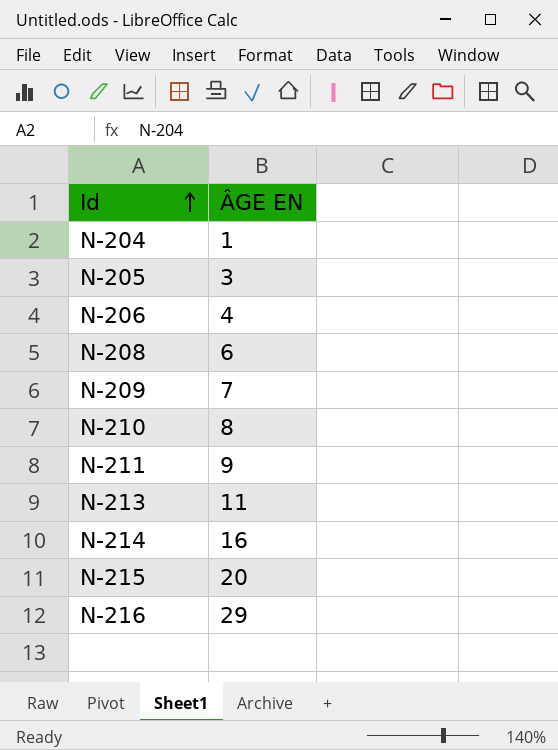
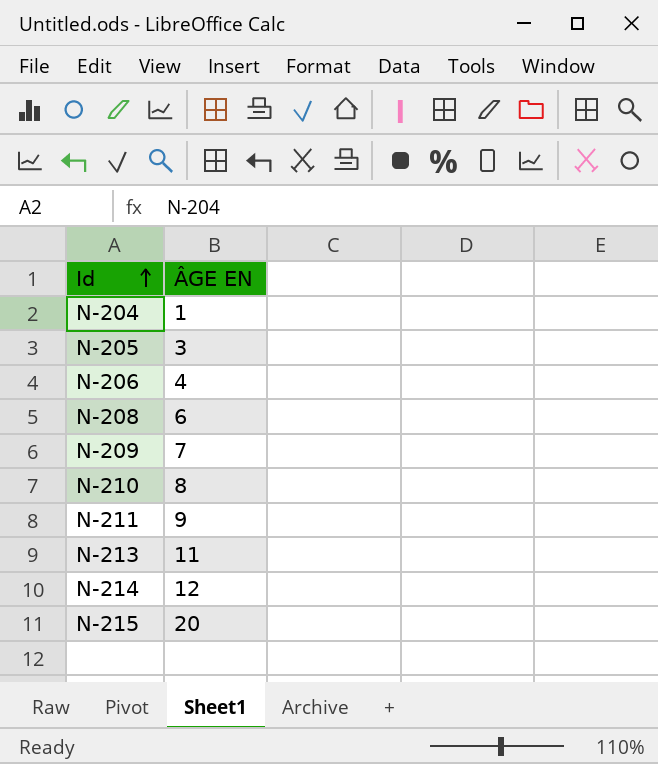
row N-216: 29 -> none
N-214 | ÂGE EN: 16 -> 12

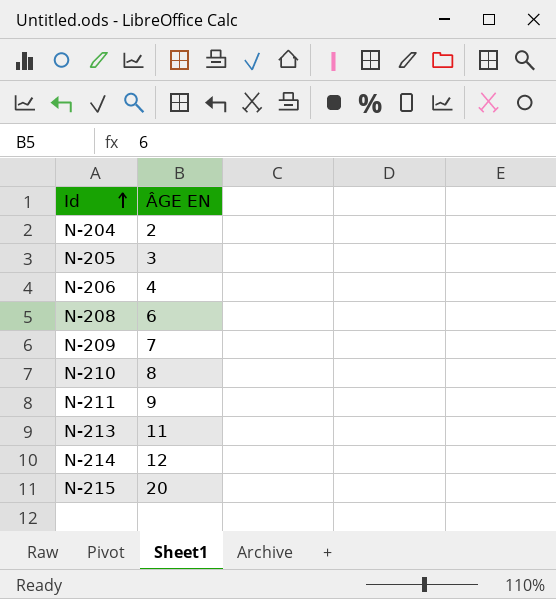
N-204 | ÂGE EN: 1 -> 2

